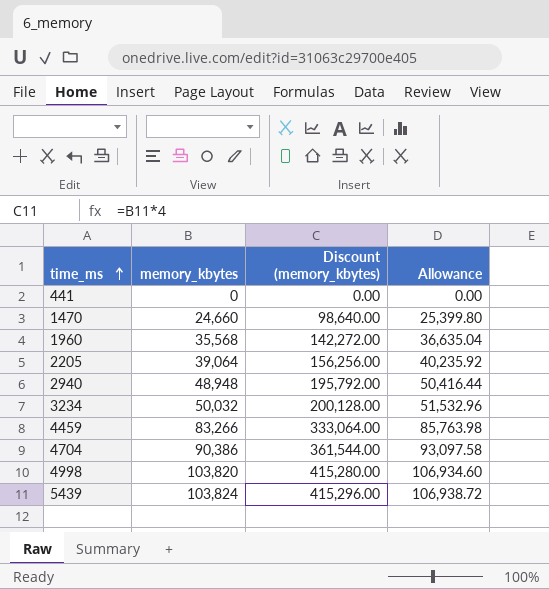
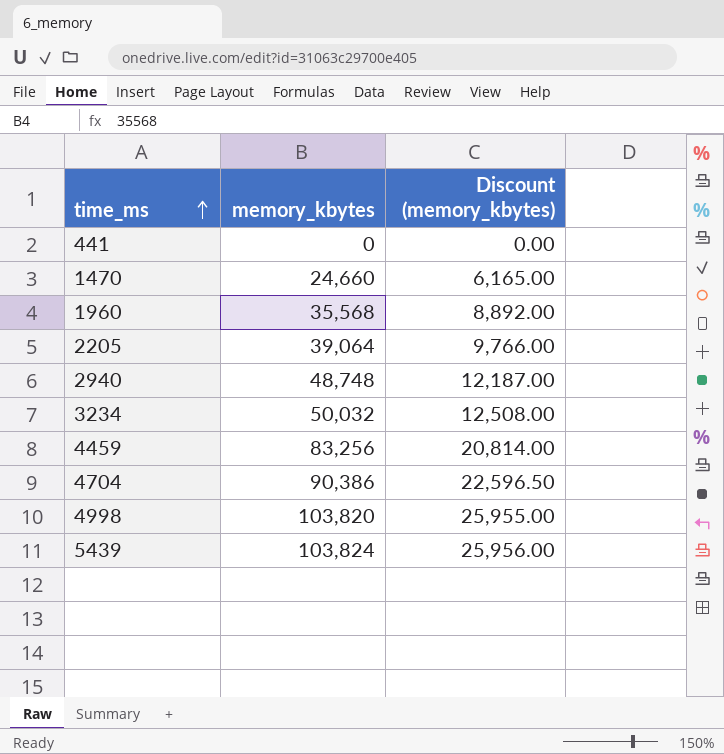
column Allowance | formula: [memory_kbytes] * 1.03 -> none
column Discount (memory_kbytes) | formula: [memory_kbytes] * 4 -> [memory_kbytes] * 0.25
2940 | memory_kbytes: 48,948 -> 48,748
4459 | memory_kbytes: 83,266 -> 83,256

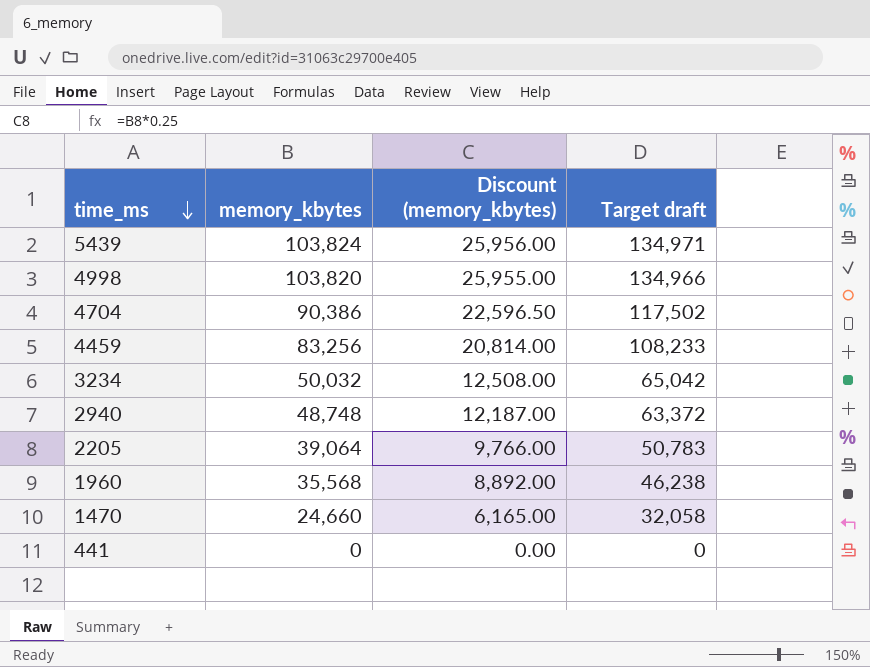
row order: time_ms ascending -> time_ms descending
column Target draft | formula: none -> [memory_kbytes] * 1.3

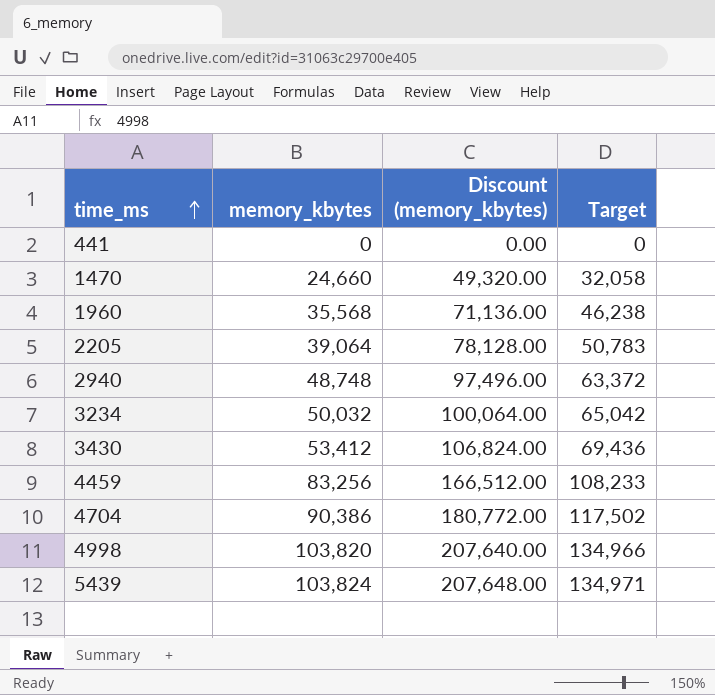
row order: time_ms descending -> time_ms ascending
column Discount (memory_kbytes) | formula: [memory_kbytes] * 0.25 -> [memory_kbytes] * 2
column name: Target draft -> Target
row 3430: none -> 53,412 | 106,824.00 | 69,436

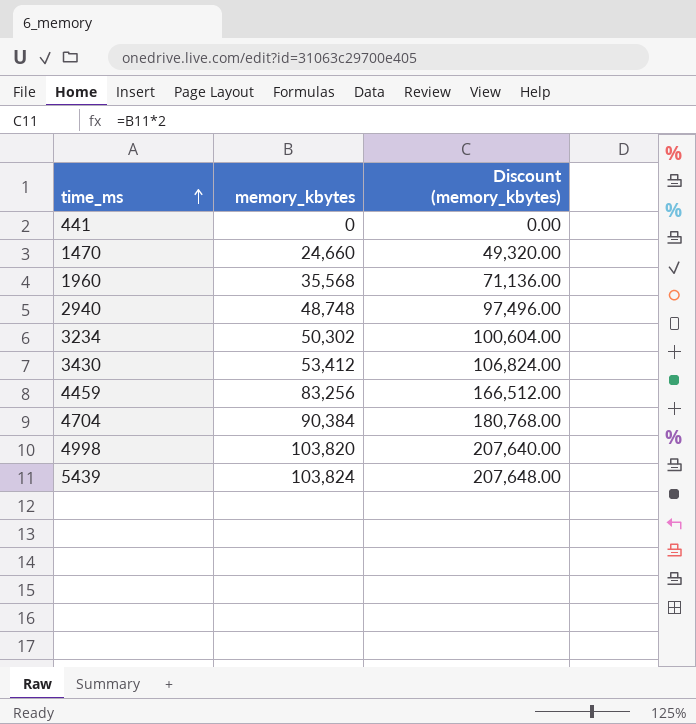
column Target | formula: [memory_kbytes] * 1.3 -> none
row 2205: 39,064 | 78,128.00 | 50,783 -> none
3234 | memory_kbytes: 50,032 -> 50,302
3234 | Discount (memory_kbytes): 100,064.00 -> 100,604.00
4704 | memory_kbytes: 90,386 -> 90,384
4704 | Discount (memory_kbytes): 180,772.00 -> 180,768.00

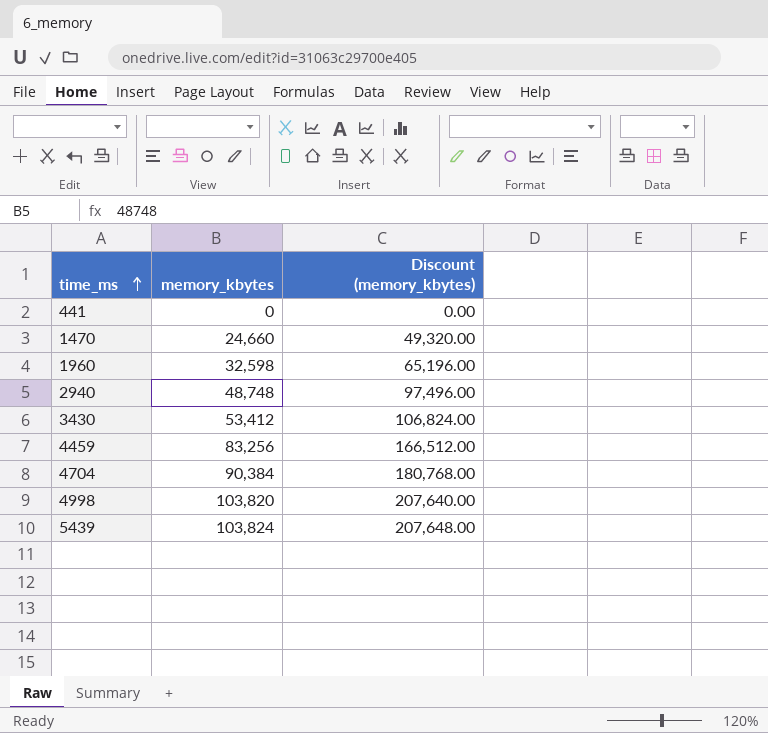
row 3234: 50,302 | 100,604.00 -> none
1960 | memory_kbytes: 35,568 -> 32,598
1960 | Discount (memory_kbytes): 71,136.00 -> 65,196.00

